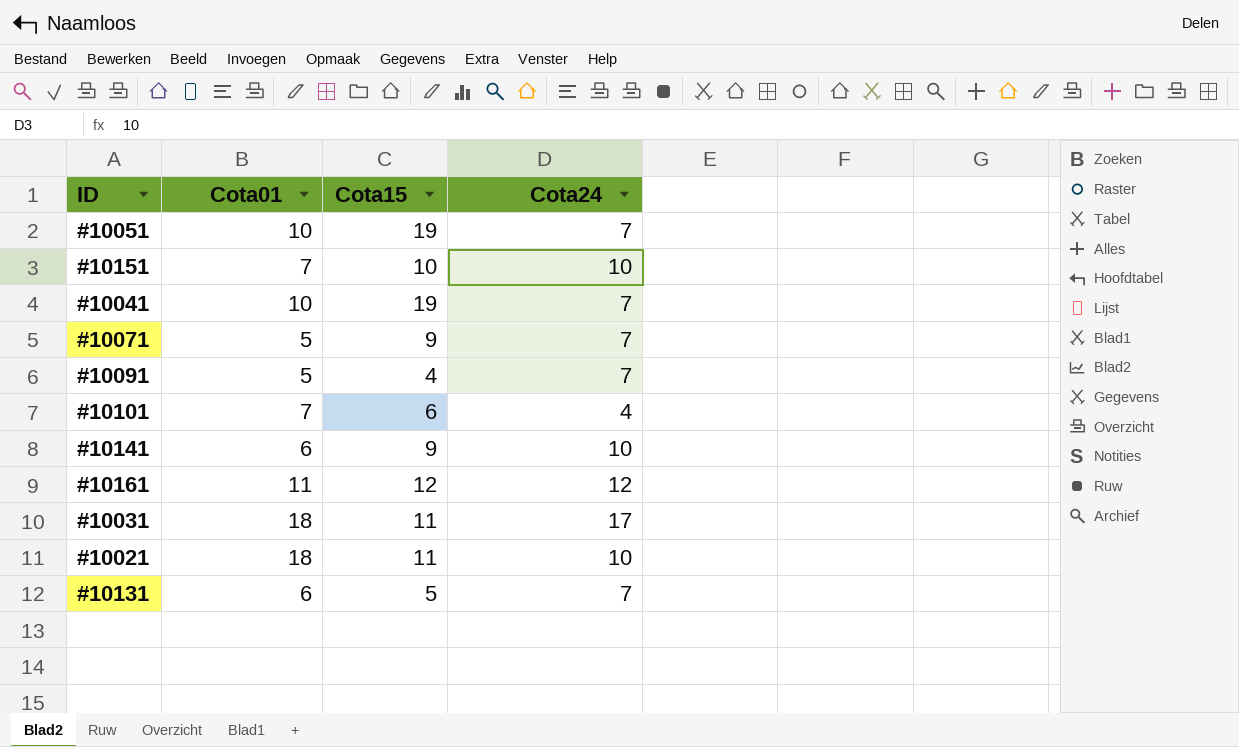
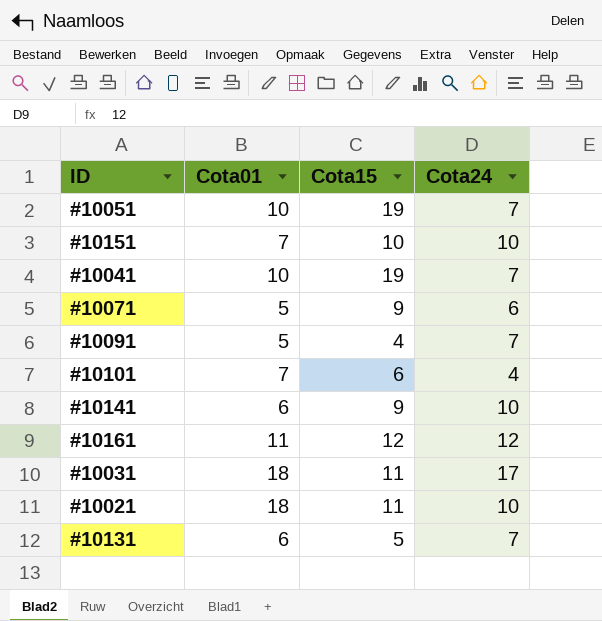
#10071 | Cota24: 7 -> 6

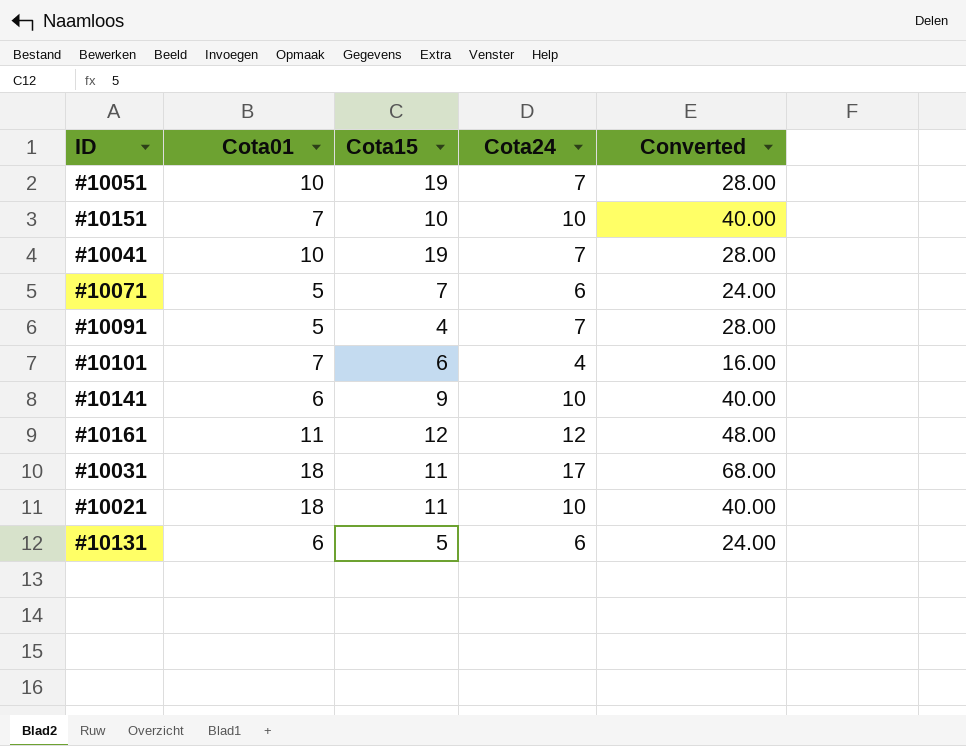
column Converted | formula: none -> [Cota24] * 4
#10071 | Cota15: 9 -> 7
#10131 | Cota24: 7 -> 6

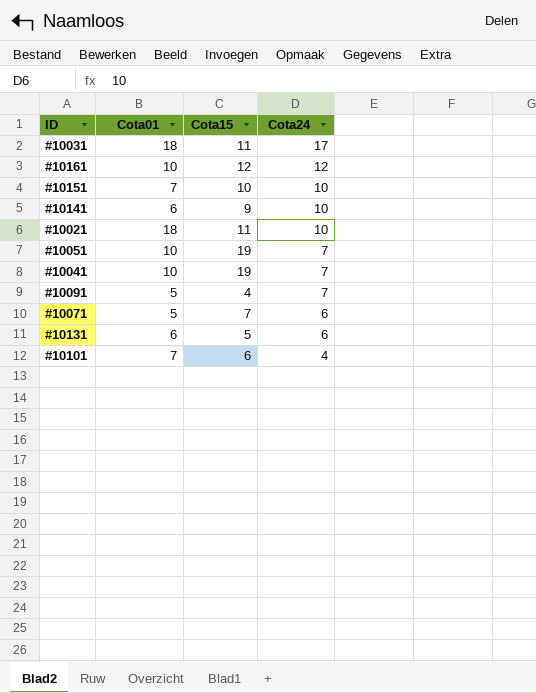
row order: none -> Cota24 descending
column Converted | formula: [Cota24] * 4 -> none
#10161 | Cota01: 11 -> 10

